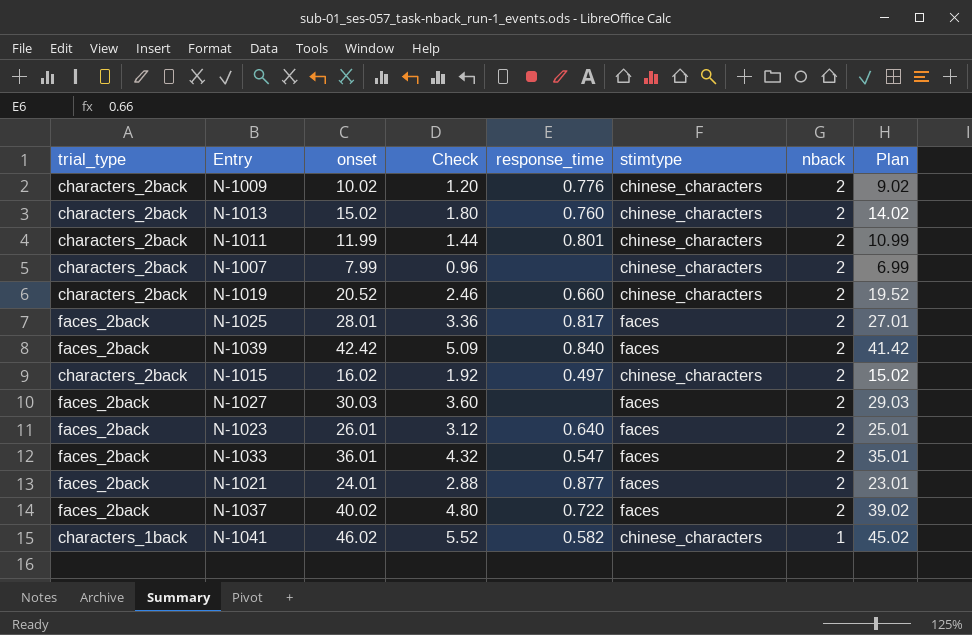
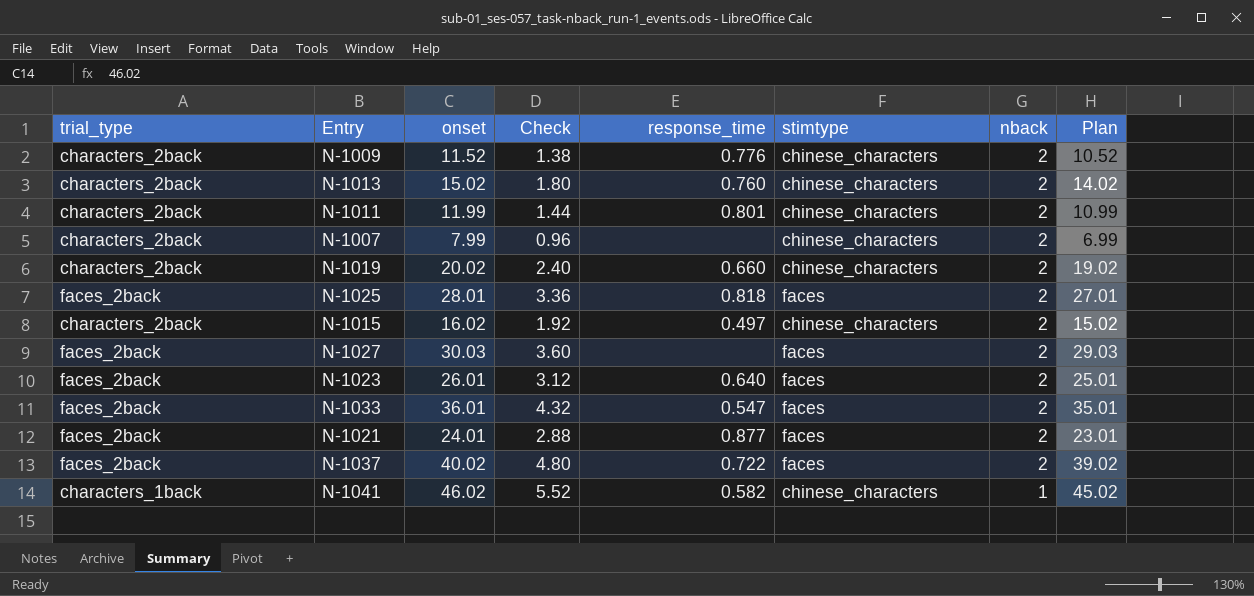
row N-1039: faces_2back | 42.42 | 5.09 | 0.840 | faces | 2 | 41.42 -> none
N-1009 | onset: 10.02 -> 11.52
N-1009 | Check: 1.20 -> 1.38
N-1009 | Plan: 9.02 -> 10.52
N-1019 | onset: 20.52 -> 20.02
N-1019 | Check: 2.46 -> 2.40
N-1019 | Plan: 19.52 -> 19.02
N-1025 | response_time: 0.817 -> 0.818

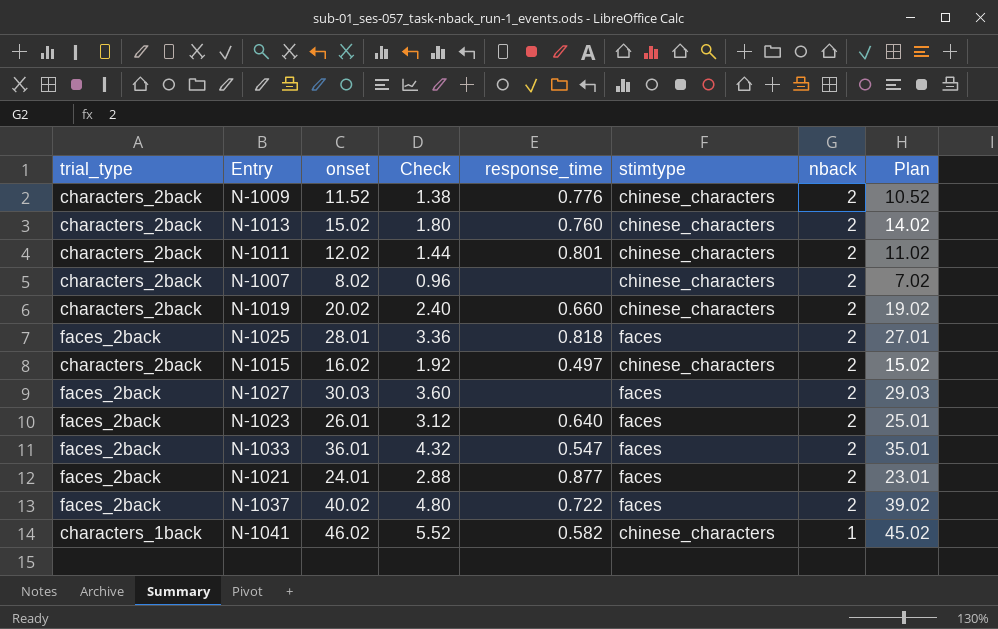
N-1011 | onset: 11.99 -> 12.02
N-1011 | Plan: 10.99 -> 11.02
N-1007 | onset: 7.99 -> 8.02
N-1007 | Plan: 6.99 -> 7.02

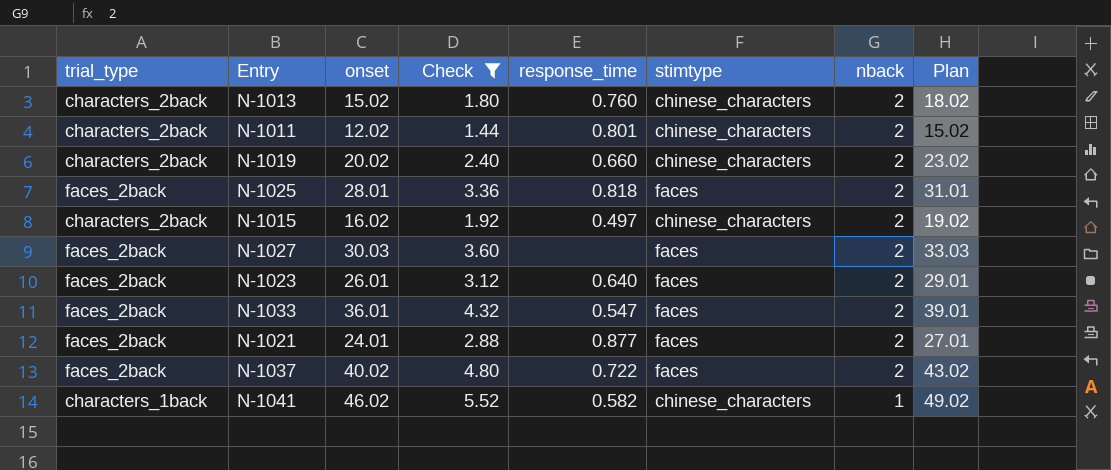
filter: none -> Check >= 1.44
column Plan | formula: [onset] - 1 -> [onset] + 3

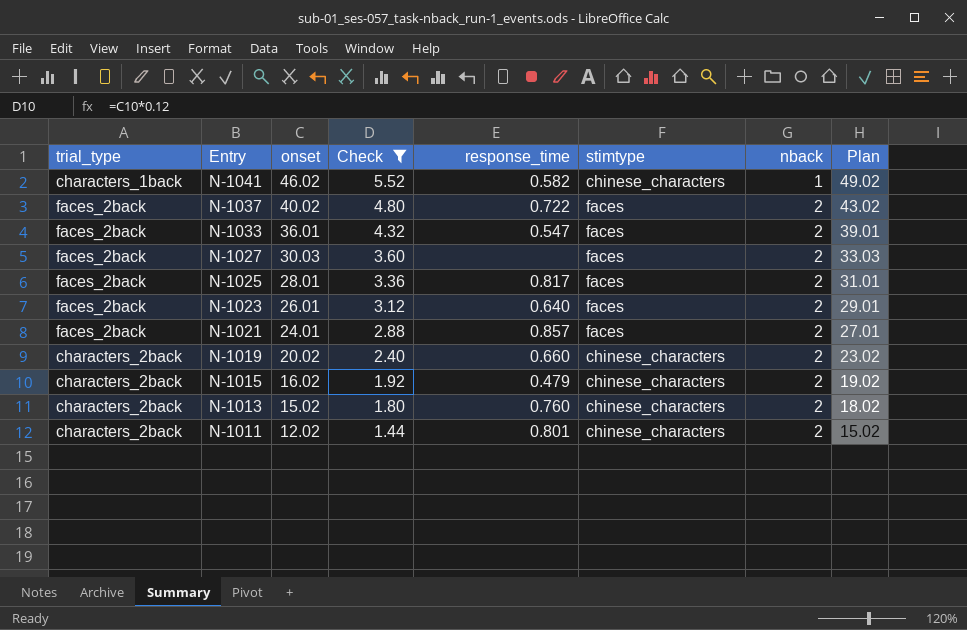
row order: nback descending -> Entry descending
N-1025 | response_time: 0.818 -> 0.817
N-1021 | response_time: 0.877 -> 0.857
N-1015 | response_time: 0.497 -> 0.479

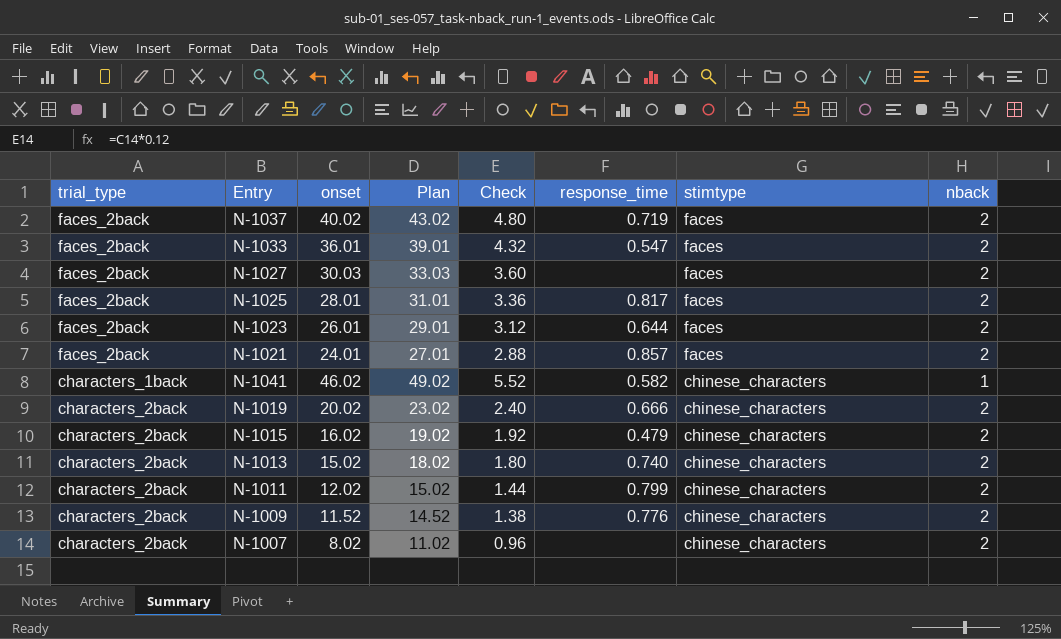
filter: Check >= 1.44 -> none
row order: Entry descending -> stimtype descending
column Plan | position: 8 -> 4
N-1037 | response_time: 0.722 -> 0.719
N-1023 | response_time: 0.640 -> 0.644
N-1019 | response_time: 0.660 -> 0.666
N-1013 | response_time: 0.760 -> 0.740
N-1011 | response_time: 0.801 -> 0.799

